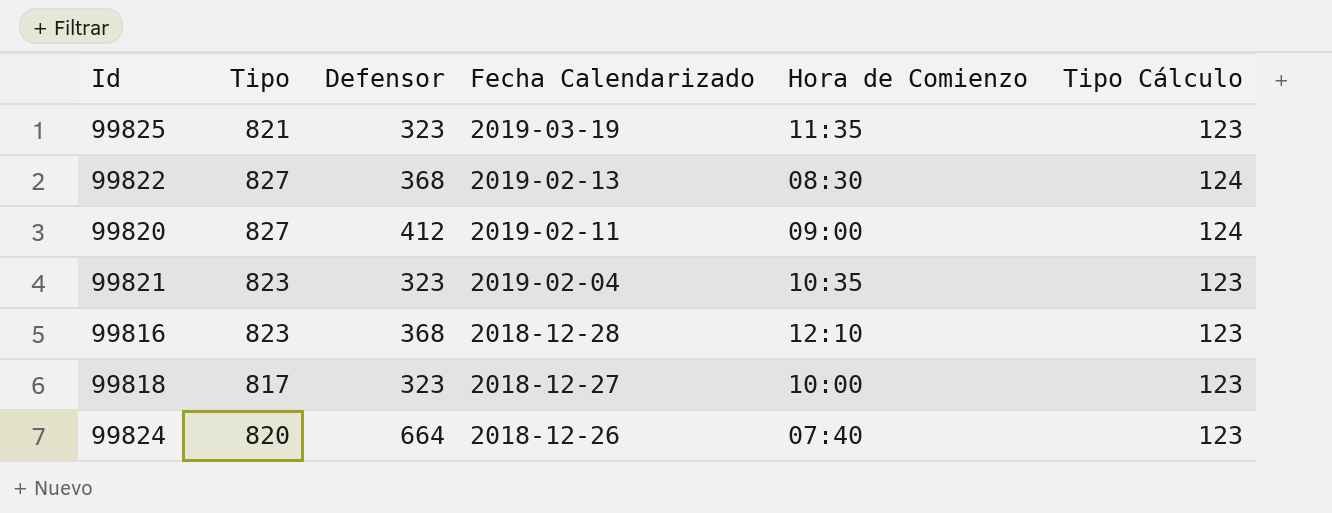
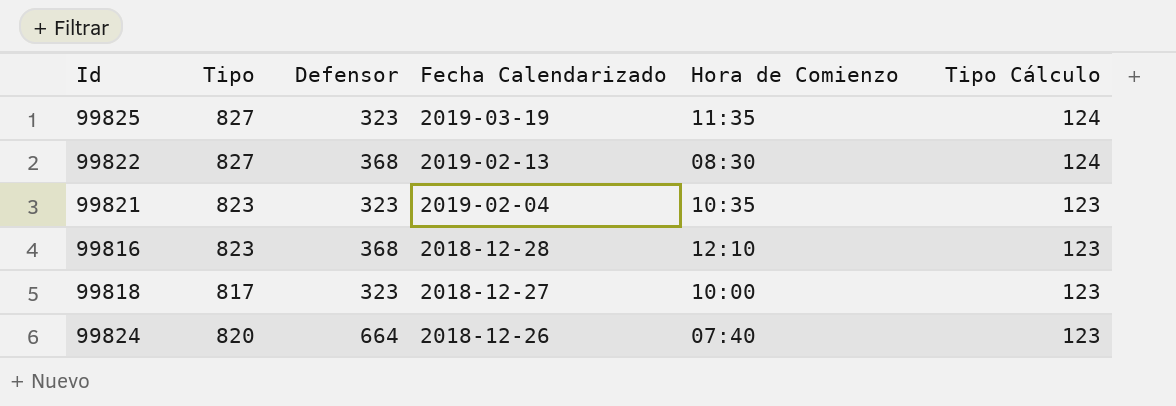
row 99820: 827 | 412 | 2019-02-11 | 09:00 | 124 -> none
99825 | Tipo: 821 -> 827
99825 | Tipo Cálculo: 123 -> 124

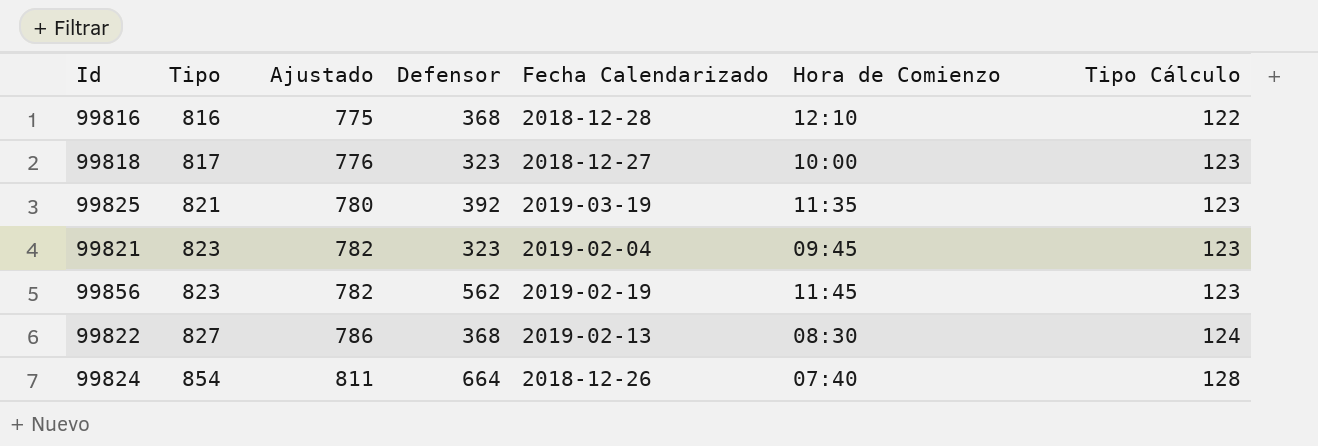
row order: Fecha Calendarizado descending -> Tipo ascending
column Ajustado | formula: none -> [Tipo] * 0,95
99816 | Tipo: 823 -> 816
99816 | Tipo Cálculo: 123 -> 122
99825 | Tipo: 827 -> 821
99825 | Defensor: 323 -> 392
99825 | Tipo Cálculo: 124 -> 123
99821 | Hora de Comienzo: 10:35 -> 09:45
row 99856: none -> 823 | 782 | 562 | 2019-02-19 | 11:45 | 123
99824 | Tipo: 820 -> 854
99824 | Tipo Cálculo: 123 -> 128

